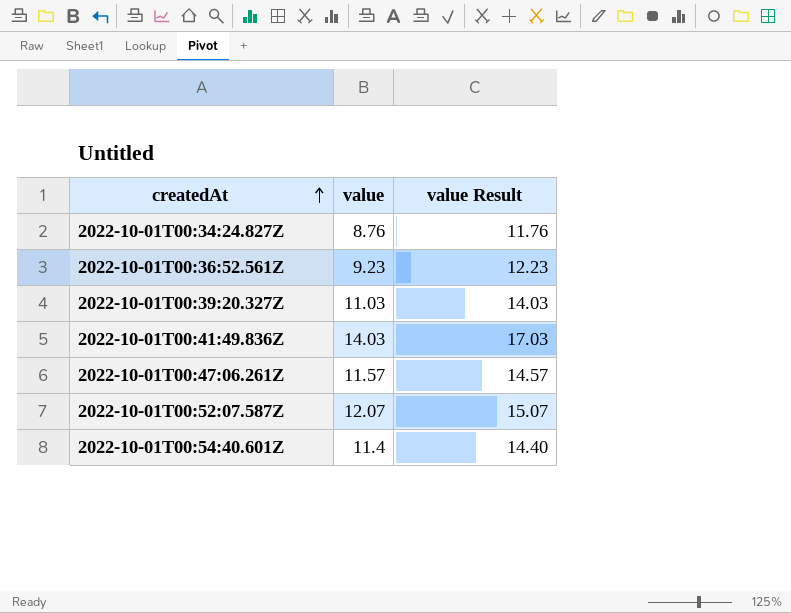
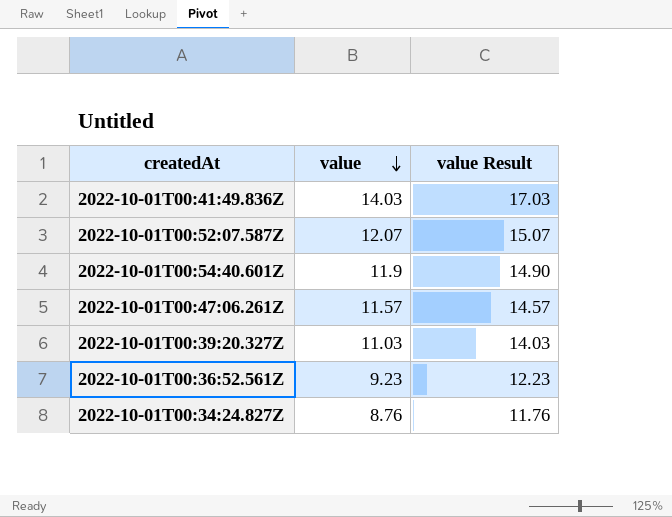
row order: createdAt ascending -> value descending
2022-10-01T00:54:40.601Z | value: 11.4 -> 11.9
2022-10-01T00:54:40.601Z | value Result: 14.40 -> 14.90

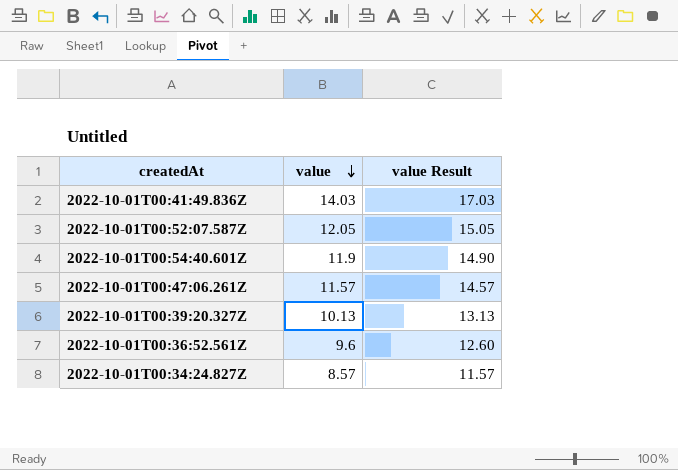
2022-10-01T00:52:07.587Z | value: 12.07 -> 12.05
2022-10-01T00:52:07.587Z | value Result: 15.07 -> 15.05
2022-10-01T00:39:20.327Z | value: 11.03 -> 10.13
2022-10-01T00:39:20.327Z | value Result: 14.03 -> 13.13
2022-10-01T00:36:52.561Z | value: 9.23 -> 9.6
2022-10-01T00:36:52.561Z | value Result: 12.23 -> 12.60
2022-10-01T00:34:24.827Z | value: 8.76 -> 8.57
2022-10-01T00:34:24.827Z | value Result: 11.76 -> 11.57

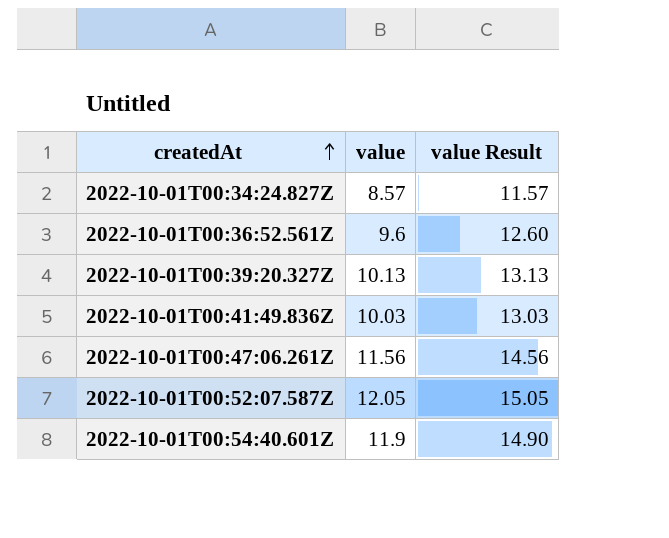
row order: value descending -> createdAt ascending
2022-10-01T00:41:49.836Z | value: 14.03 -> 10.03
2022-10-01T00:41:49.836Z | value Result: 17.03 -> 13.03
2022-10-01T00:47:06.261Z | value: 11.57 -> 11.56
2022-10-01T00:47:06.261Z | value Result: 14.57 -> 14.56

